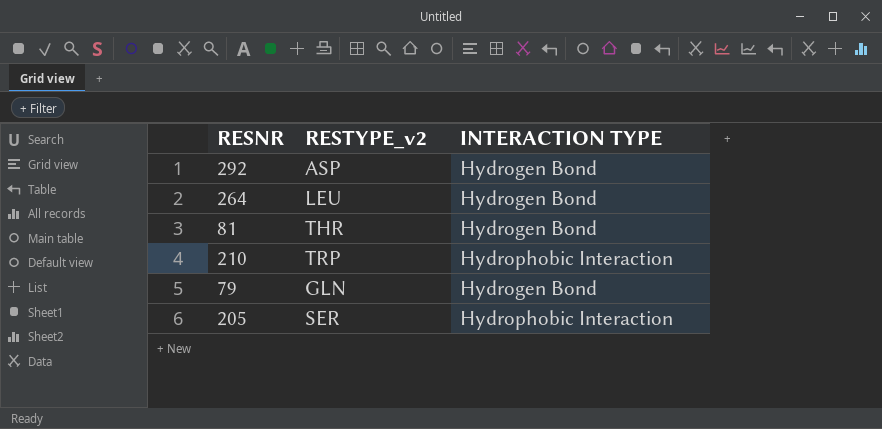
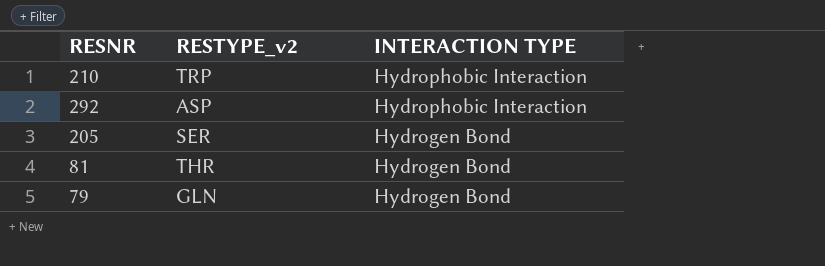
row order: none -> INTERACTION TYPE descending
row 264: LEU | Hydrogen Bond -> none
292 | INTERACTION TYPE: Hydrogen Bond -> Hydrophobic Interaction
205 | INTERACTION TYPE: Hydrophobic Interaction -> Hydrogen Bond

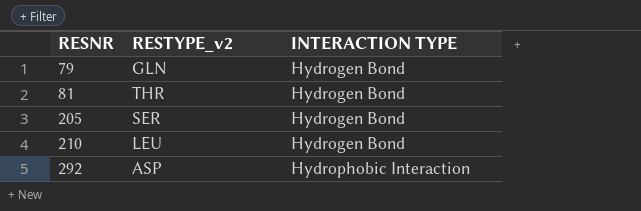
row order: INTERACTION TYPE descending -> RESNR ascending
210 | RESTYPE_v2: TRP -> LEU
210 | INTERACTION TYPE: Hydrophobic Interaction -> Hydrogen Bond

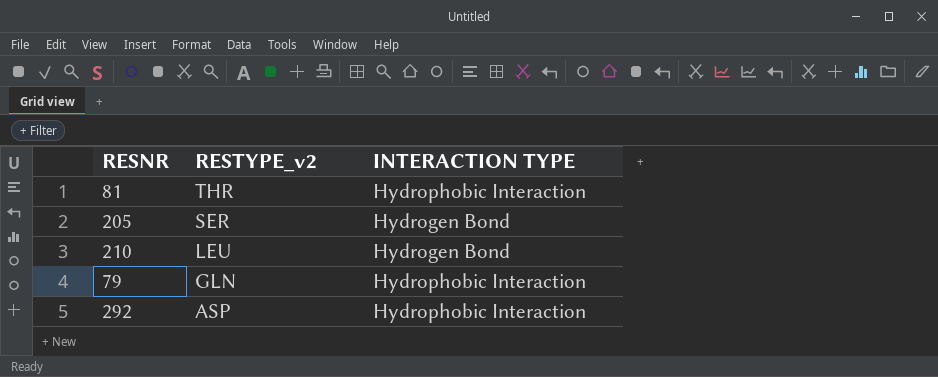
row order: RESNR ascending -> RESTYPE_v2 descending
81 | INTERACTION TYPE: Hydrogen Bond -> Hydrophobic Interaction
79 | INTERACTION TYPE: Hydrogen Bond -> Hydrophobic Interaction

